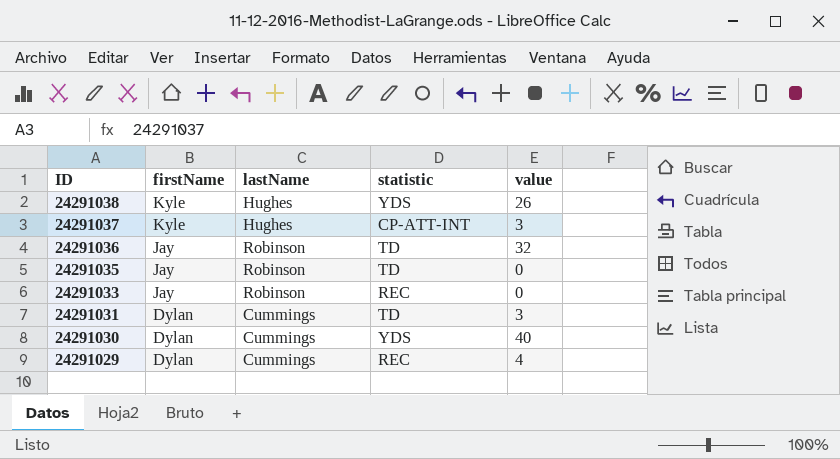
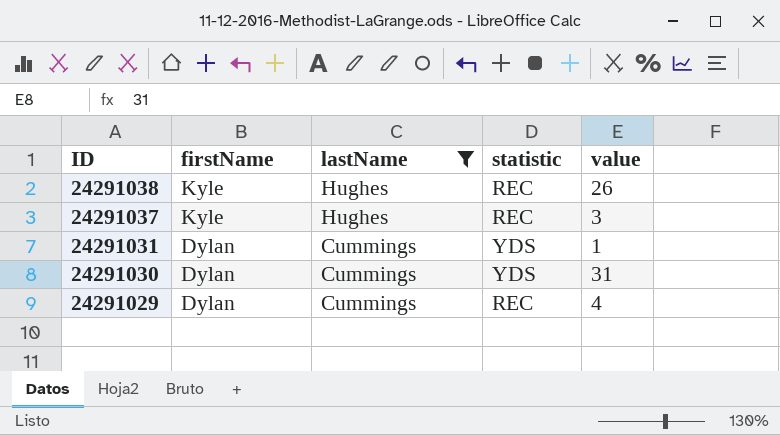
filter: none -> lastName != Robinson
24291038 | statistic: YDS -> REC
24291037 | statistic: CP-ATT-INT -> REC
24291031 | statistic: TD -> YDS
24291031 | value: 3 -> 1
24291030 | value: 40 -> 31

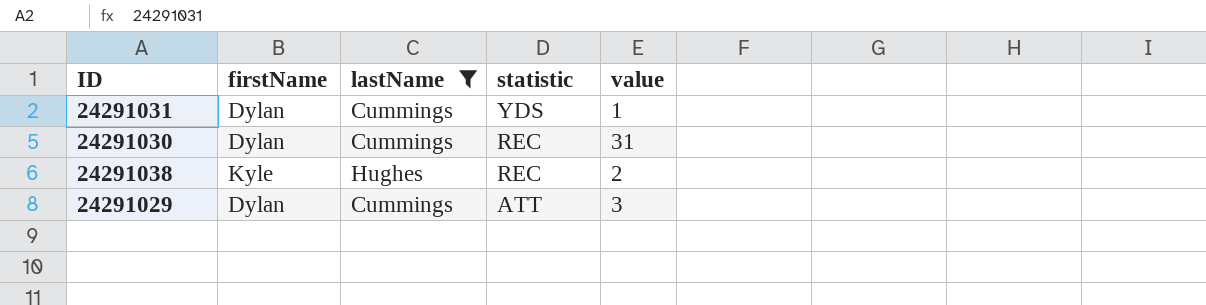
row order: ID descending -> statistic descending
row 24291037: Kyle | Hughes | REC | 3 -> none
24291030 | statistic: YDS -> REC
24291038 | value: 26 -> 2
24291029 | statistic: REC -> ATT
24291029 | value: 4 -> 3

